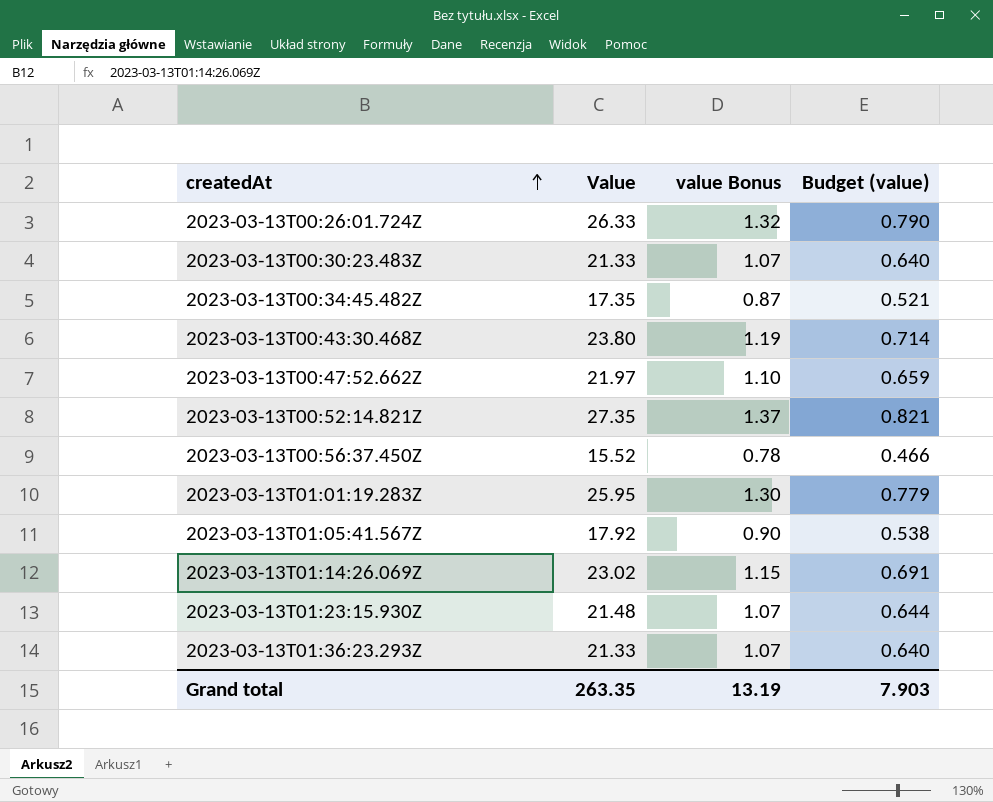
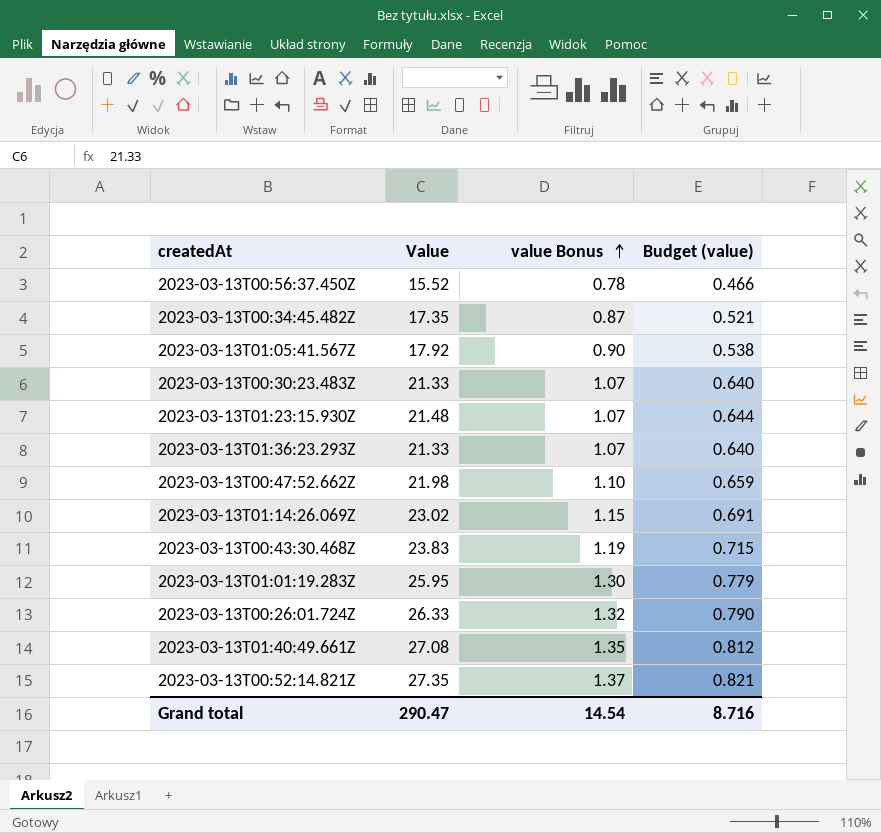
row order: createdAt ascending -> value Bonus ascending
2023-03-13T00:47:52.662Z | Value: 21.97 -> 21.98
2023-03-13T00:43:30.468Z | Value: 23.80 -> 23.83
2023-03-13T00:43:30.468Z | Budget (value): 0.714 -> 0.715
row 2023-03-13T01:40:49.661Z: none -> 27.08 | 1.35 | 0.812
Grand total | Value: 263.35 -> 290.47
Grand total | value Bonus: 13.19 -> 14.54
Grand total | Budget (value): 7.903 -> 8.716

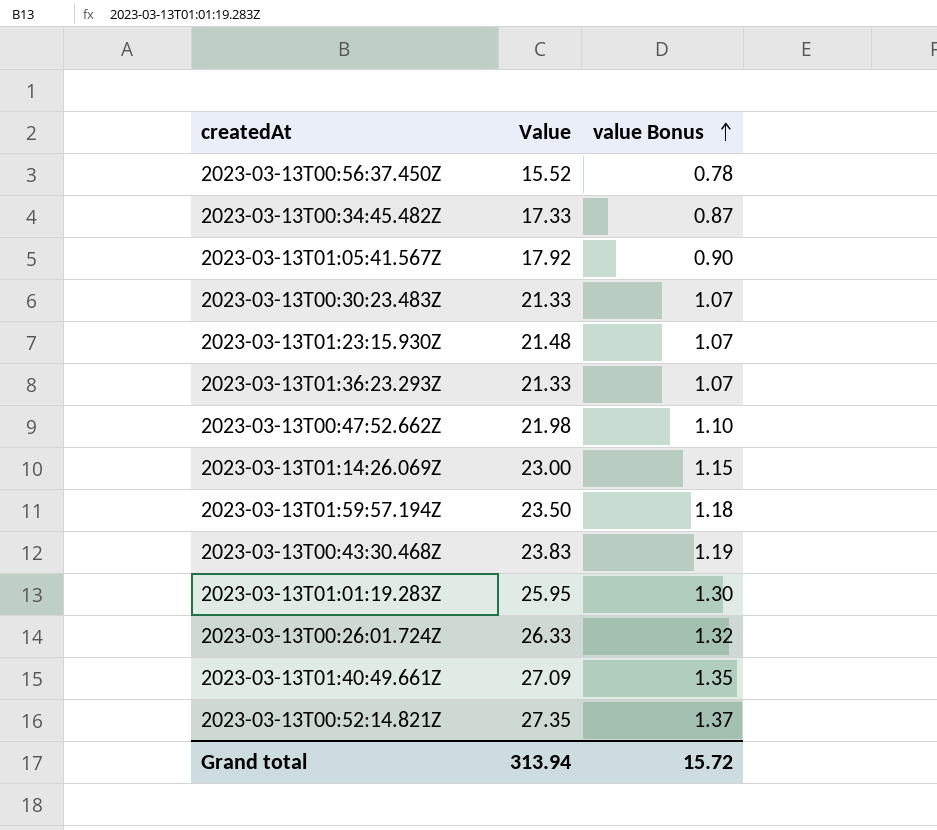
column Budget (value) | formula: [Value] * 0.03 -> none
2023-03-13T00:34:45.482Z | Value: 17.35 -> 17.33
2023-03-13T01:14:26.069Z | Value: 23.02 -> 23.00
row 2023-03-13T01:59:57.194Z: none -> 23.50 | 1.18
2023-03-13T01:40:49.661Z | Value: 27.08 -> 27.09
Grand total | Value: 290.47 -> 313.94
Grand total | value Bonus: 14.54 -> 15.72

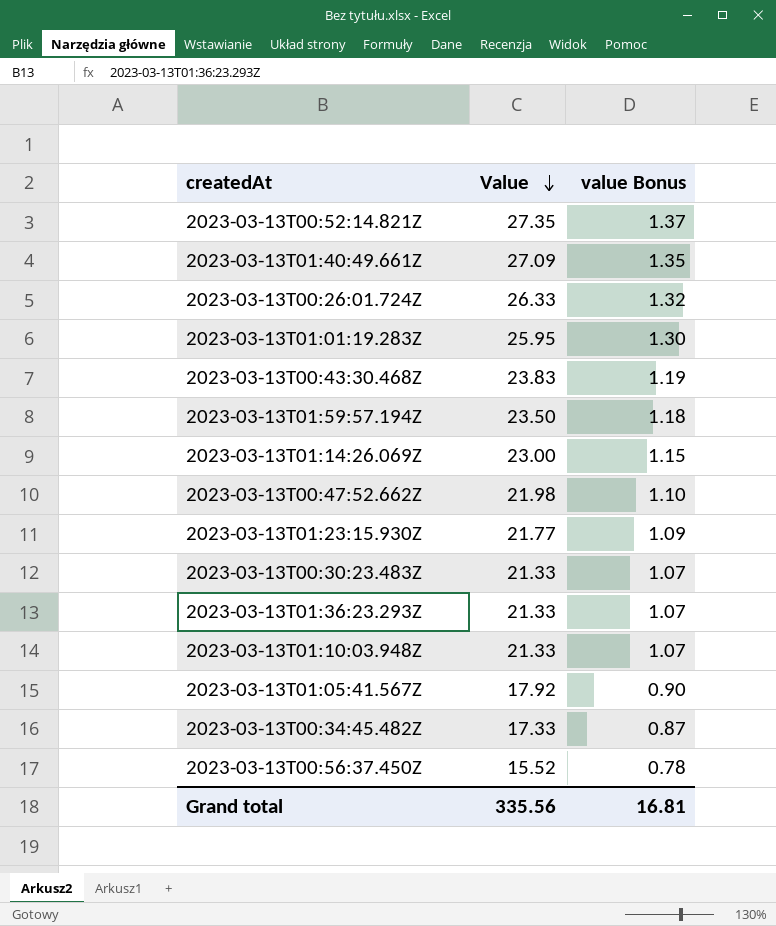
row order: value Bonus ascending -> Value descending
2023-03-13T01:23:15.930Z | Value: 21.48 -> 21.77
2023-03-13T01:23:15.930Z | value Bonus: 1.07 -> 1.09
row 2023-03-13T01:10:03.948Z: none -> 21.33 | 1.07
Grand total | Value: 313.94 -> 335.56
Grand total | value Bonus: 15.72 -> 16.81

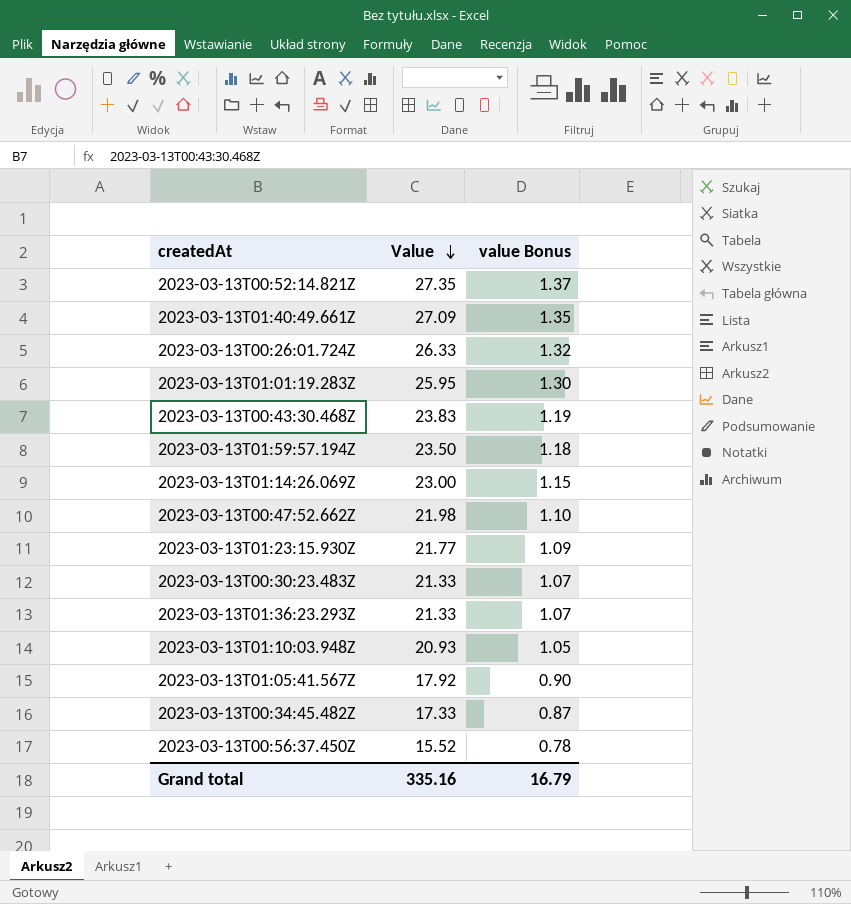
2023-03-13T01:10:03.948Z | Value: 21.33 -> 20.93
2023-03-13T01:10:03.948Z | value Bonus: 1.07 -> 1.05
Grand total | Value: 335.56 -> 335.16
Grand total | value Bonus: 16.81 -> 16.79

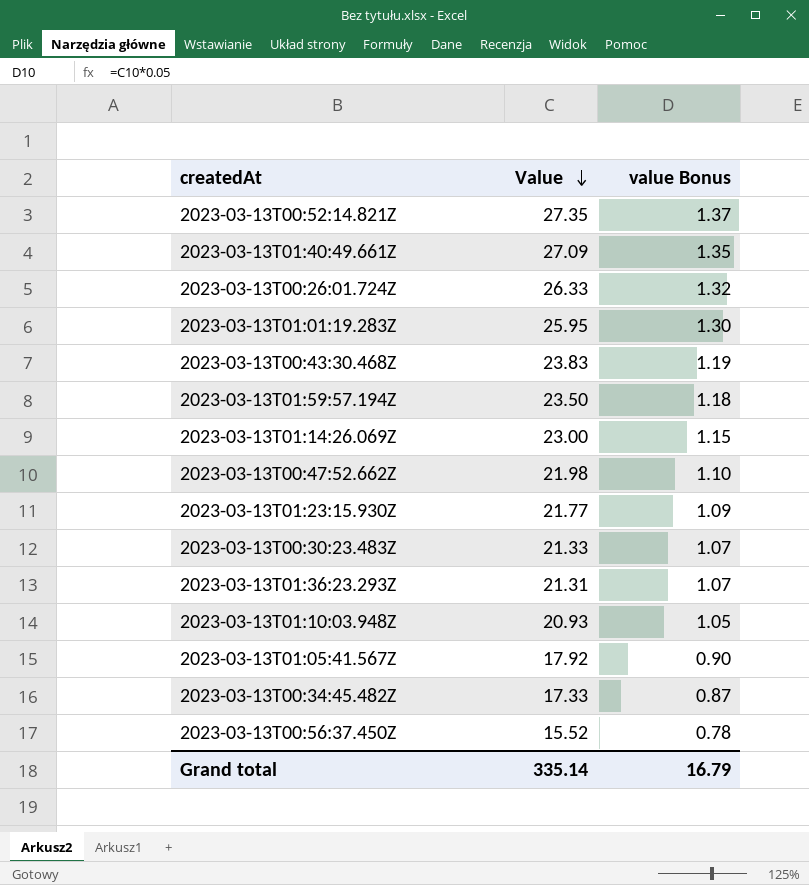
2023-03-13T01:36:23.293Z | Value: 21.33 -> 21.31
Grand total | Value: 335.16 -> 335.14

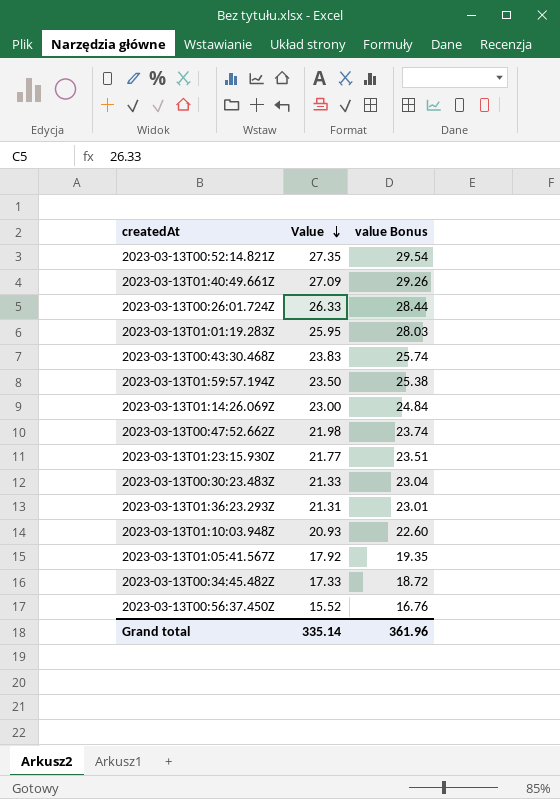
column value Bonus | formula: [Value] * 0.05 -> [Value] * 1.08
Grand total | value Bonus: 16.79 -> 361.96

